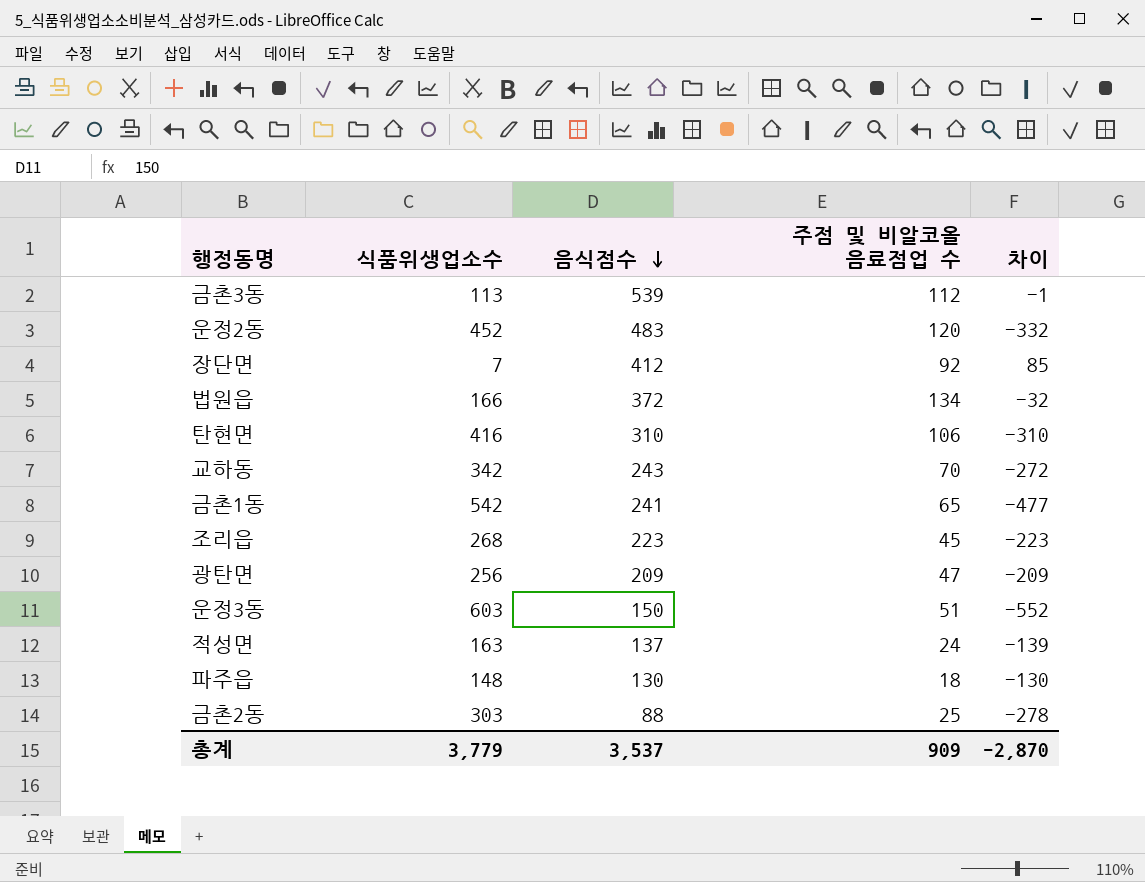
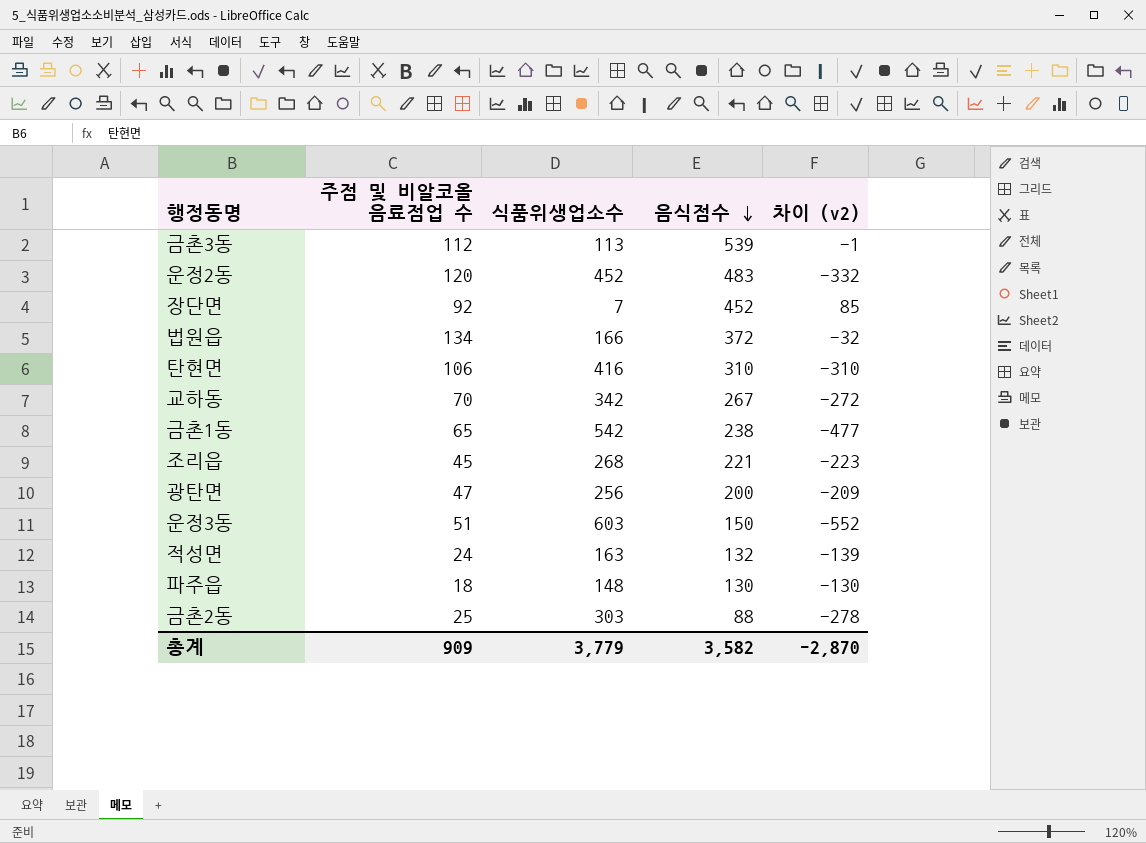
column 주점 및 비알코올 음료점업 수 | position: 4 -> 2
column name: 차이 -> 차이 (v2)
장단면 | 음식점수: 412 -> 452
교하동 | 음식점수: 243 -> 267
금촌1동 | 음식점수: 241 -> 238
조리읍 | 음식점수: 223 -> 221
광탄면 | 음식점수: 209 -> 200
적성면 | 음식점수: 137 -> 132
총계 | 음식점수: 3,537 -> 3,582

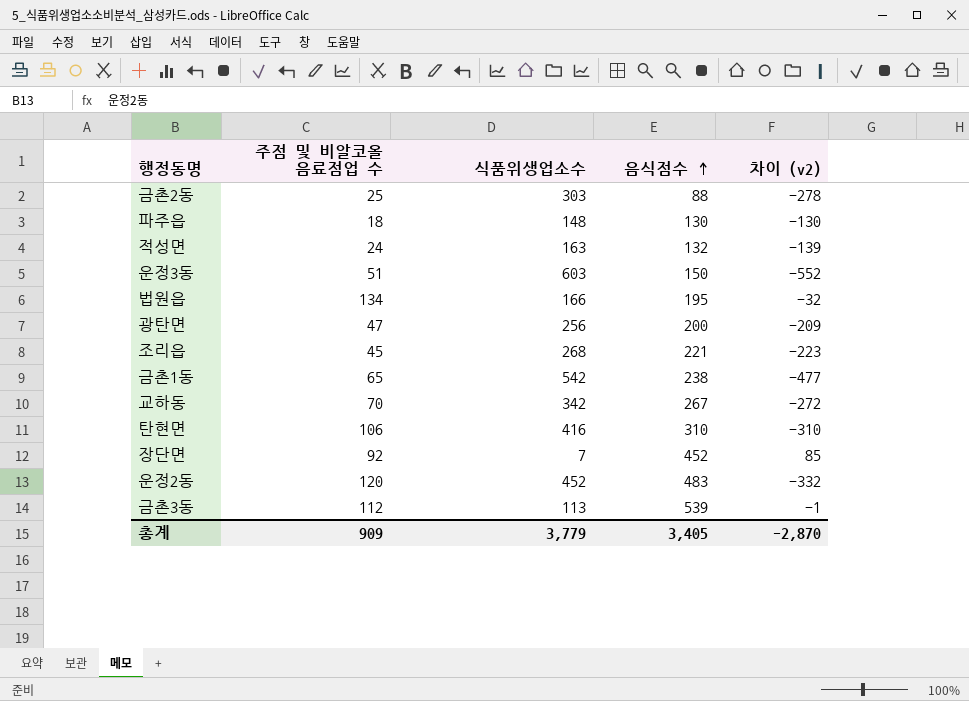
row order: 음식점수 descending -> 음식점수 ascending
법원읍 | 음식점수: 372 -> 195
총계 | 음식점수: 3,582 -> 3,405

